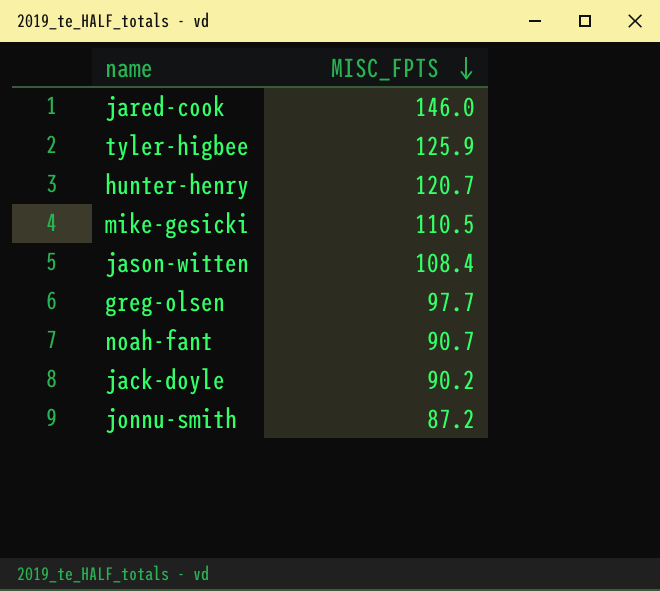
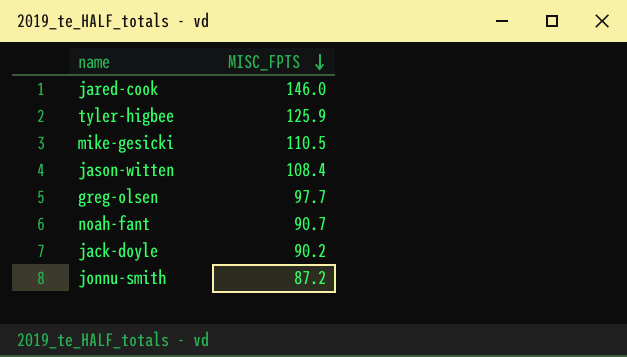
row hunter-henry: 120.7 -> none

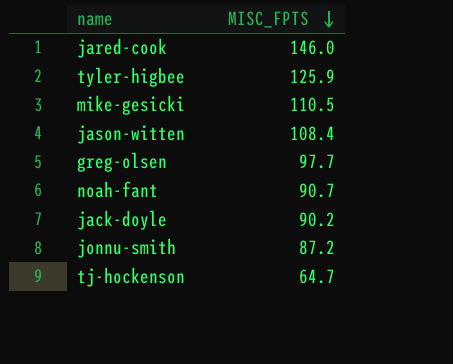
row tj-hockenson: none -> 64.7

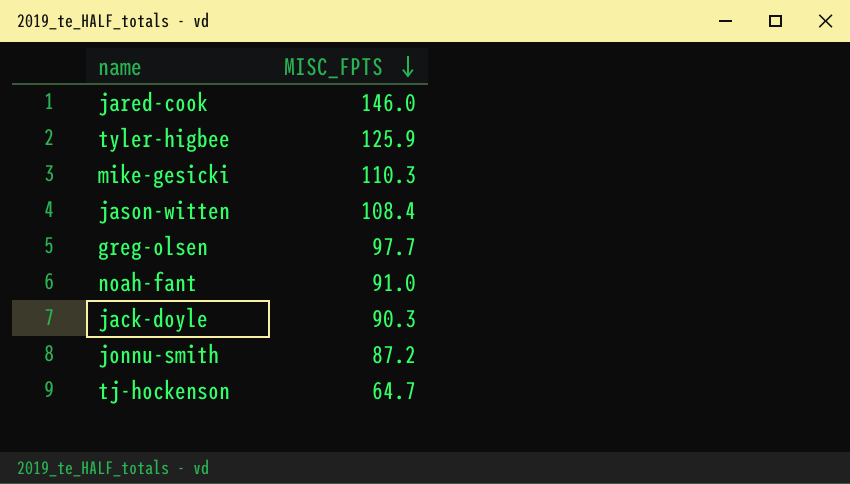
mike-gesicki | MISC_FPTS: 110.5 -> 110.3
noah-fant | MISC_FPTS: 90.7 -> 91.0
jack-doyle | MISC_FPTS: 90.2 -> 90.3

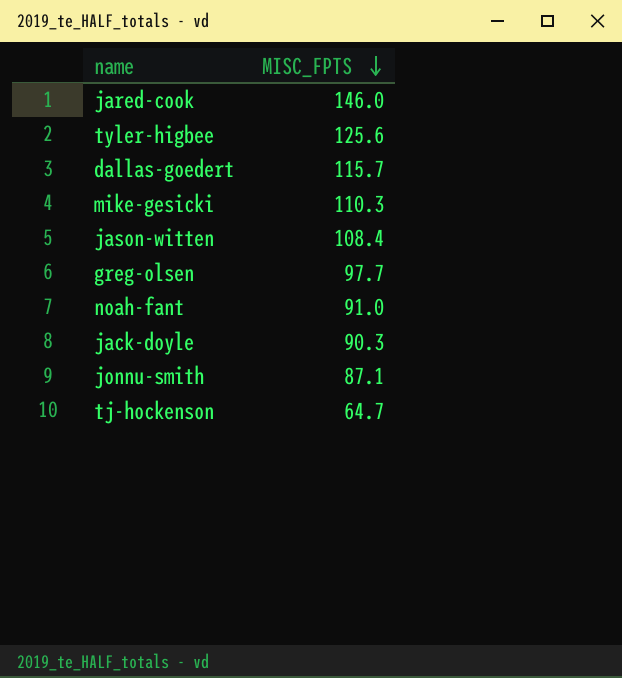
tyler-higbee | MISC_FPTS: 125.9 -> 125.6
row dallas-goedert: none -> 115.7
jonnu-smith | MISC_FPTS: 87.2 -> 87.1

